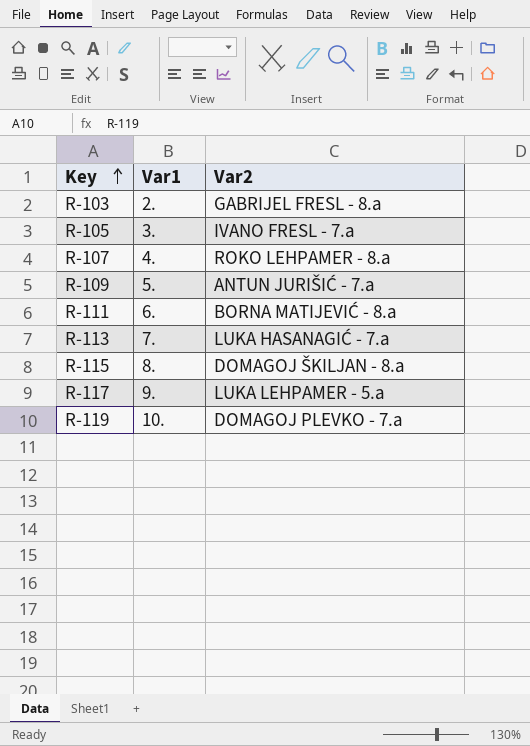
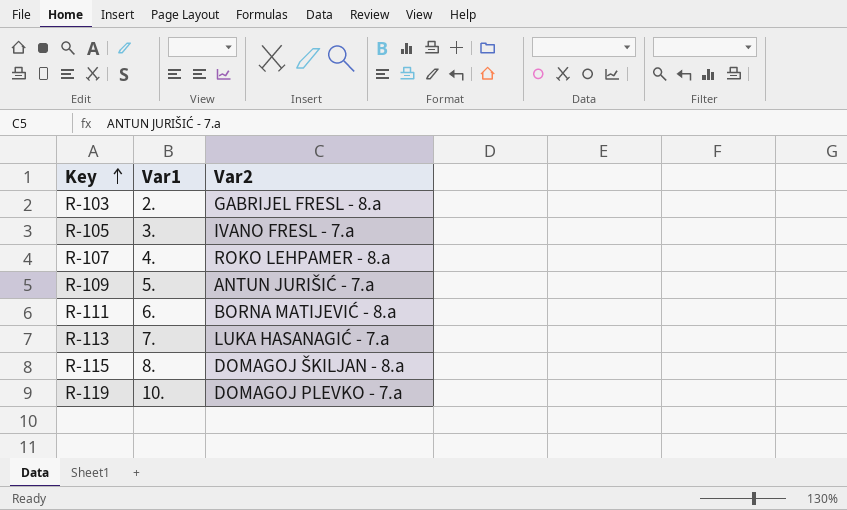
row R-117: 9. | LUKA LEHPAMER - 5.a -> none

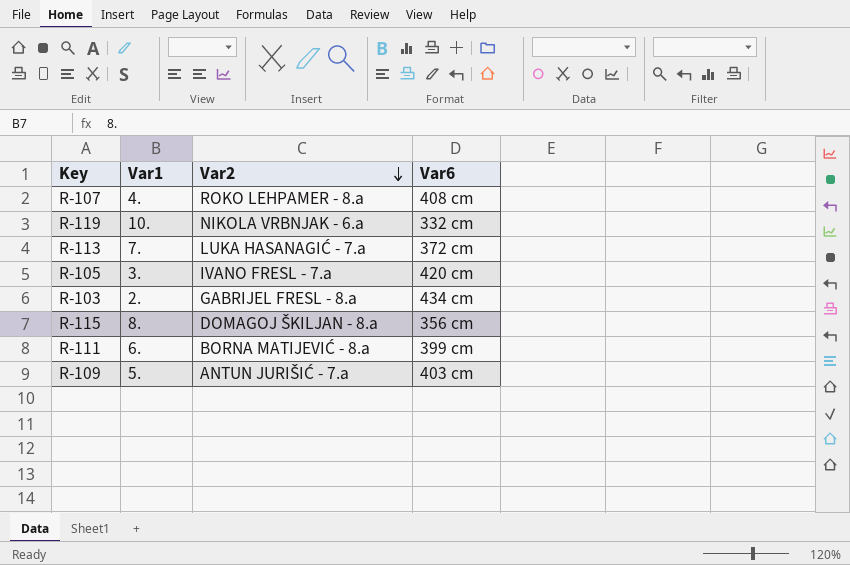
row order: Key ascending -> Var2 descending
column Var6 | position: none -> 4
R-119 | Var2: DOMAGOJ PLEVKO - 7.a -> NIKOLA VRBNJAK - 6.a

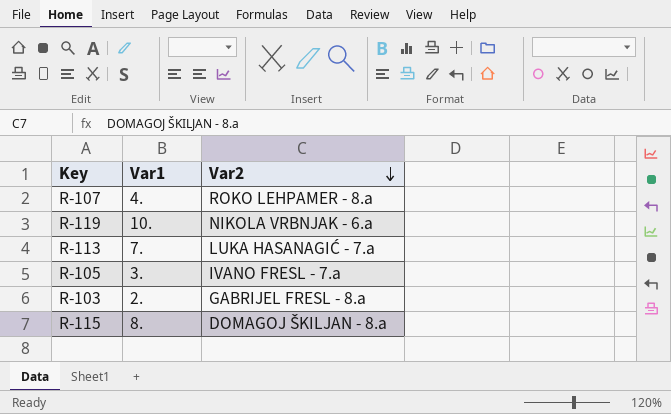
column Var6 | position: 4 -> none
row R-111: 6. | BORNA MATIJEVIĆ - 8.a | 399 cm -> none
row R-109: 5. | ANTUN JURIŠIĆ - 7.a | 403 cm -> none

